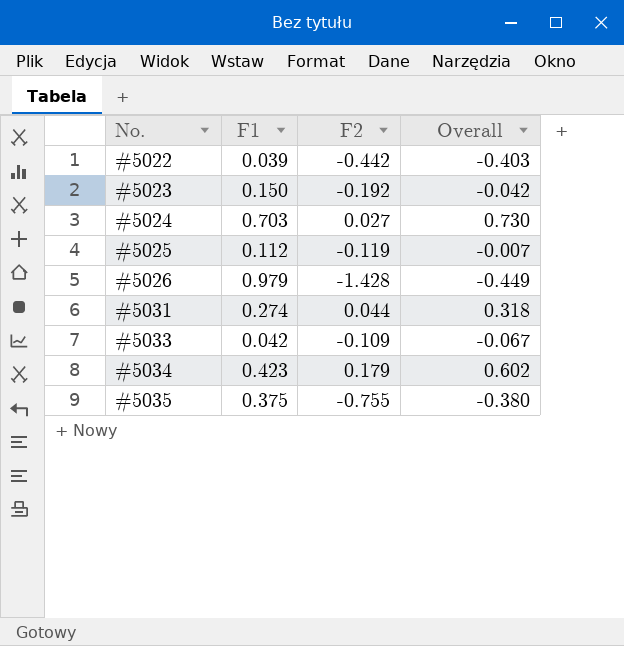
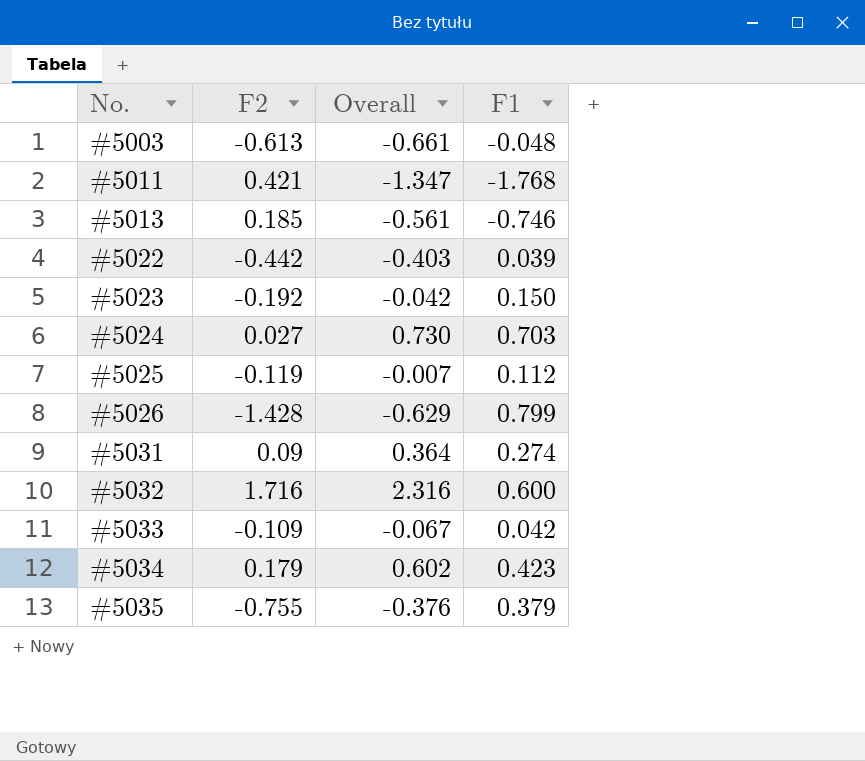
column F1 | position: 2 -> 4
row #5003: none -> -0.613 | -0.661 | -0.048
row #5011: none -> 0.421 | -1.347 | -1.768
row #5013: none -> 0.185 | -0.561 | -0.746
#5026 | Overall: -0.449 -> -0.629
#5026 | F1: 0.979 -> 0.799
#5031 | F2: 0.044 -> 0.09
#5031 | Overall: 0.318 -> 0.364
row #5032: none -> 1.716 | 2.316 | 0.600
#5035 | Overall: -0.380 -> -0.376
#5035 | F1: 0.375 -> 0.379

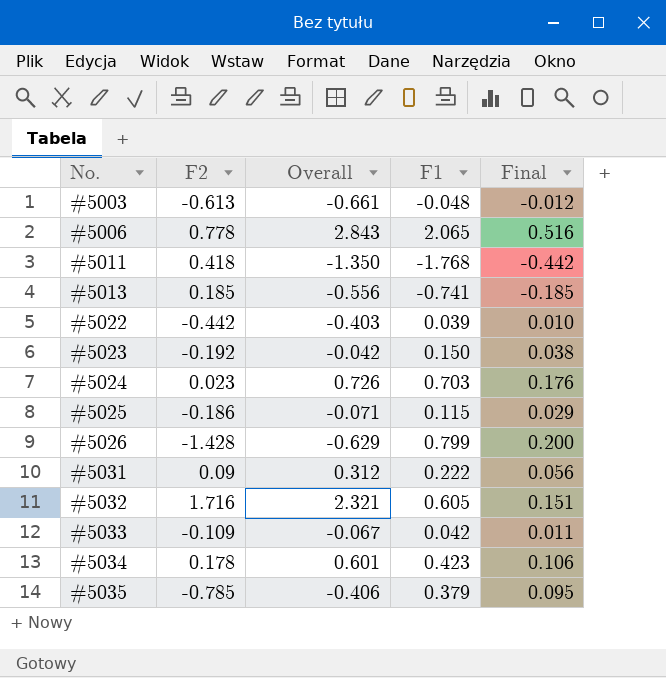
column Final | formula: none -> [F1] * 0.25
row #5006: none -> 0.778 | 2.843 | 2.065 | 0.516
#5011 | F2: 0.421 -> 0.418
#5011 | Overall: -1.347 -> -1.350
#5013 | Overall: -0.561 -> -0.556
#5013 | F1: -0.746 -> -0.741
#5024 | F2: 0.027 -> 0.023
#5024 | Overall: 0.730 -> 0.726
#5025 | F2: -0.119 -> -0.186
#5025 | Overall: -0.007 -> -0.071
#5025 | F1: 0.112 -> 0.115
#5031 | Overall: 0.364 -> 0.312
#5031 | F1: 0.274 -> 0.222
#5032 | Overall: 2.316 -> 2.321
#5032 | F1: 0.600 -> 0.605
#5034 | F2: 0.179 -> 0.178
#5034 | Overall: 0.602 -> 0.601
#5035 | F2: -0.755 -> -0.785
#5035 | Overall: -0.376 -> -0.406

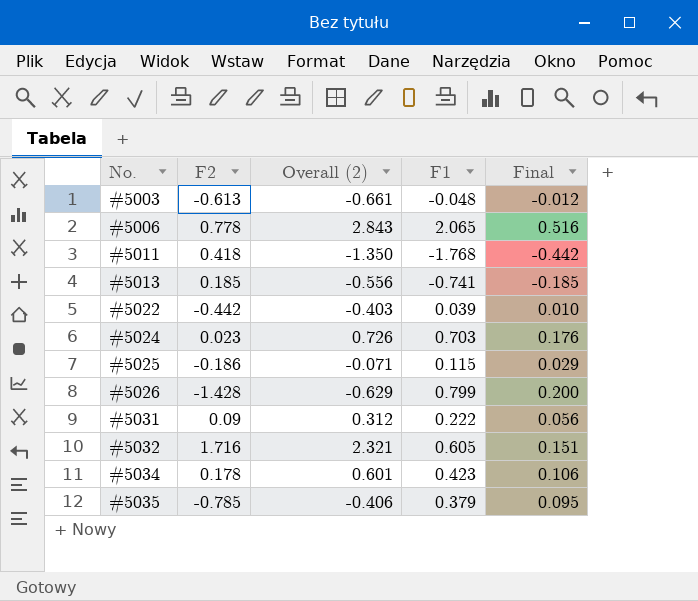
column name: Overall -> Overall (2)
row #5023: -0.192 | -0.042 | 0.150 | 0.038 -> none
row #5033: -0.109 | -0.067 | 0.042 | 0.011 -> none

